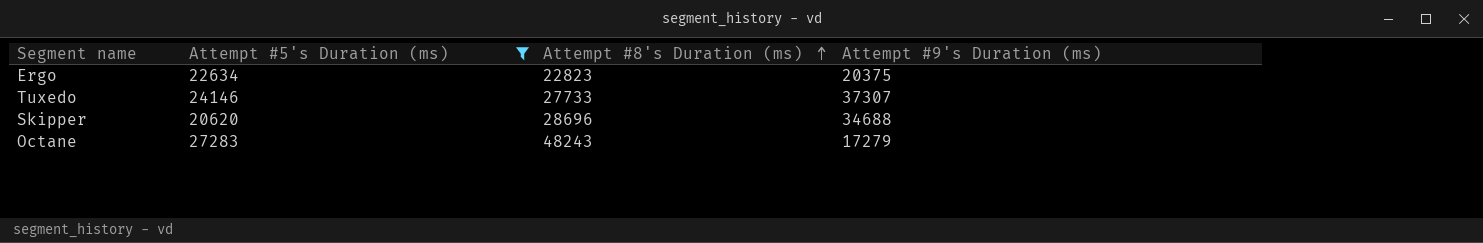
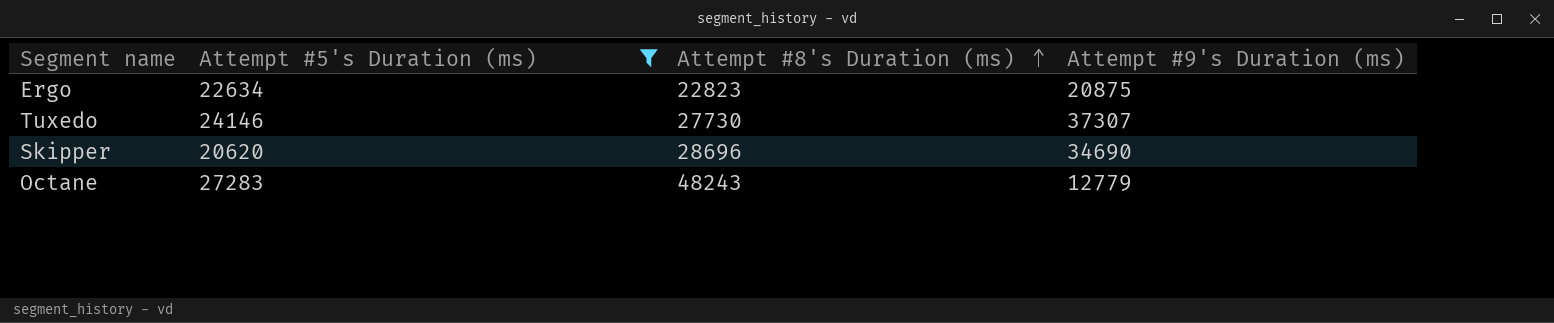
Ergo | Attempt #9's Duration (ms): 20375 -> 20875
Tuxedo | Attempt #8's Duration (ms): 27733 -> 27730
Skipper | Attempt #9's Duration (ms): 34688 -> 34690
Octane | Attempt #9's Duration (ms): 17279 -> 12779

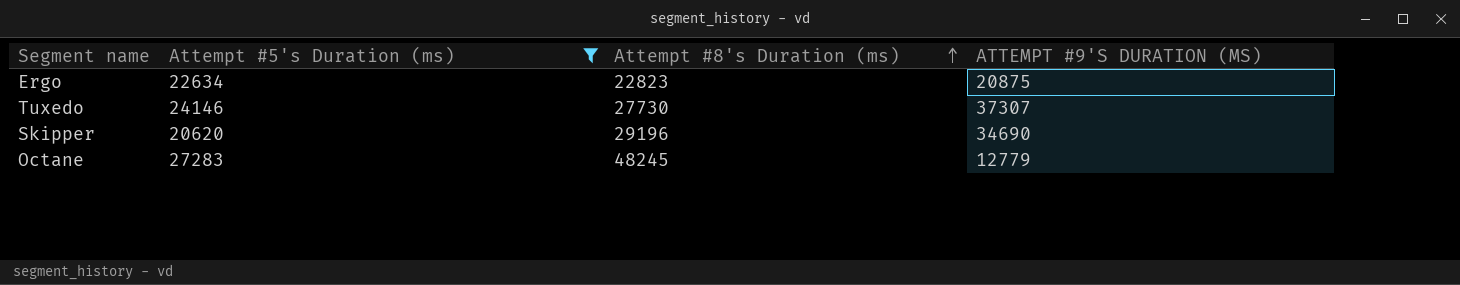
column name: Attempt #9's Duration (ms) -> ATTEMPT #9'S DURATION (MS)
Skipper | Attempt #8's Duration (ms): 28696 -> 29196
Octane | Attempt #8's Duration (ms): 48243 -> 48245

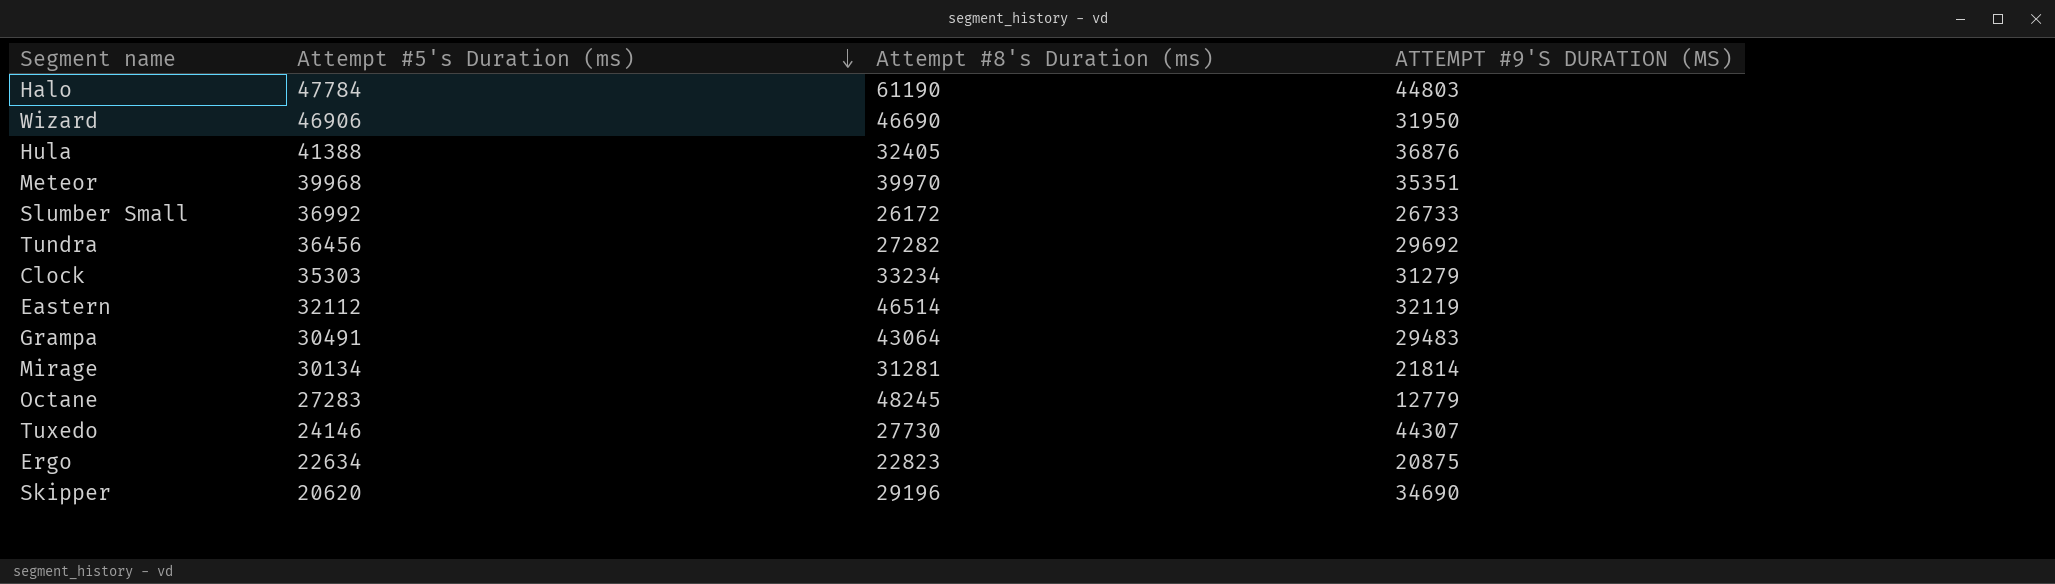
filter: Attempt #5's Duration (ms) <= 27283 -> none
row order: Attempt #8's Duration (ms) ascending -> Attempt #5's Duration (ms) descending
Tuxedo | ATTEMPT #9'S DURATION (MS): 37307 -> 44307

